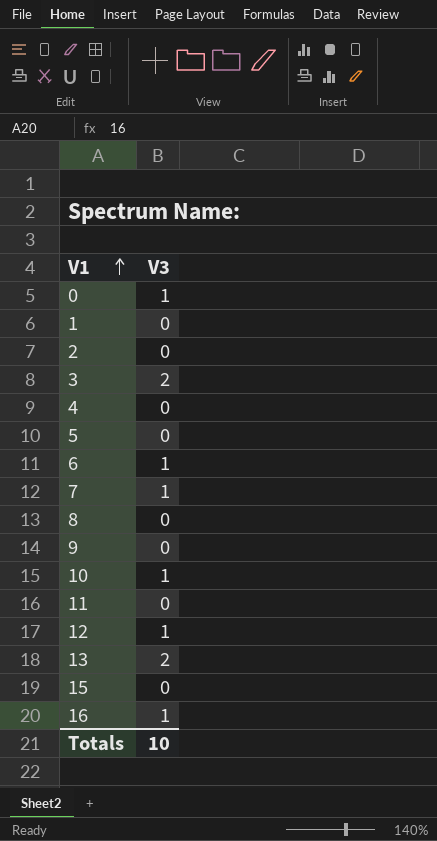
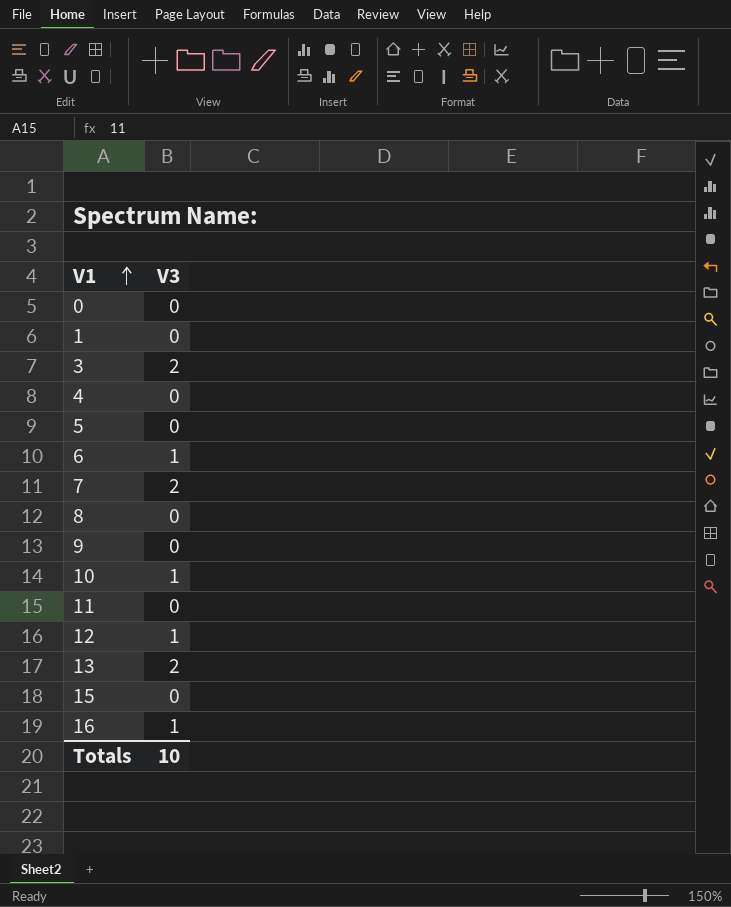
row 2: 0 -> none
0 | V3: 1 -> 0
7 | V3: 1 -> 2

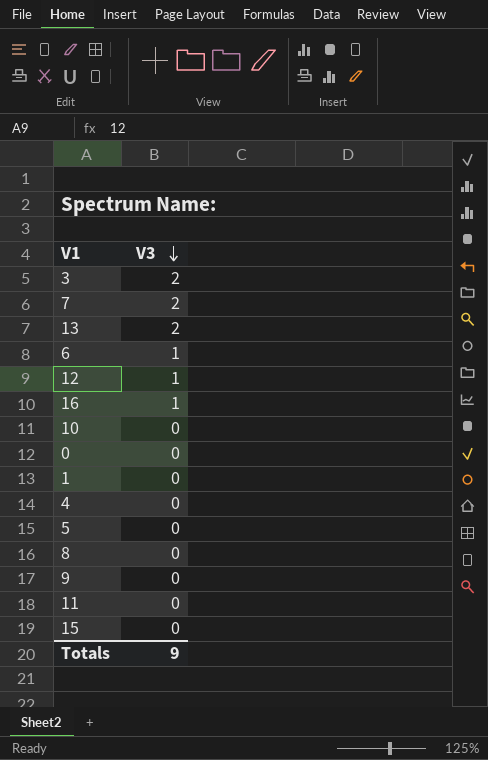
row order: V1 ascending -> V3 descending
10 | V3: 1 -> 0
Totals | V3: 10 -> 9

